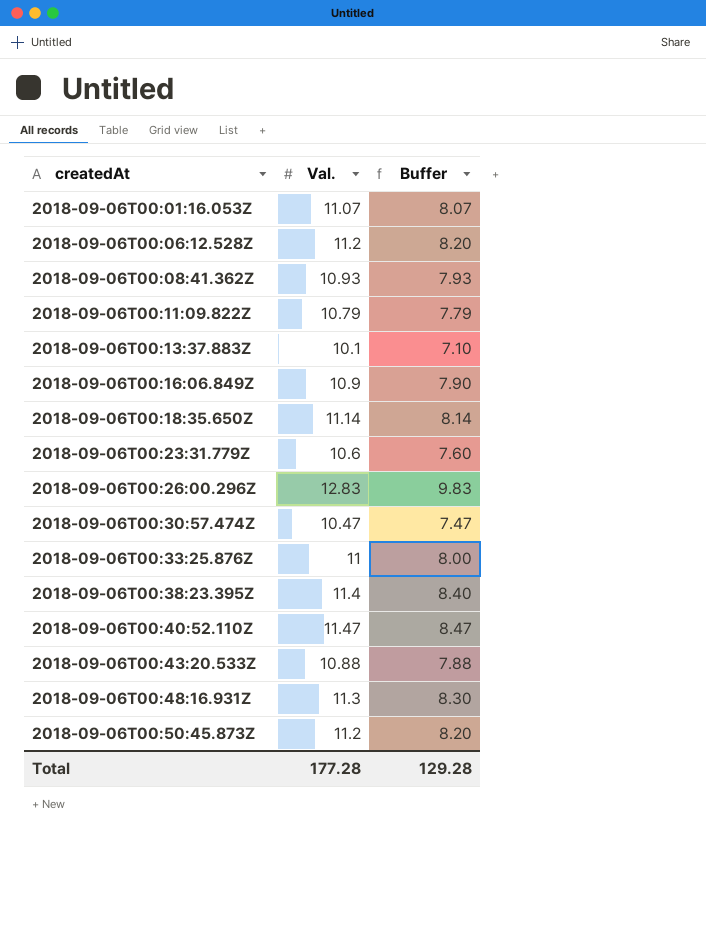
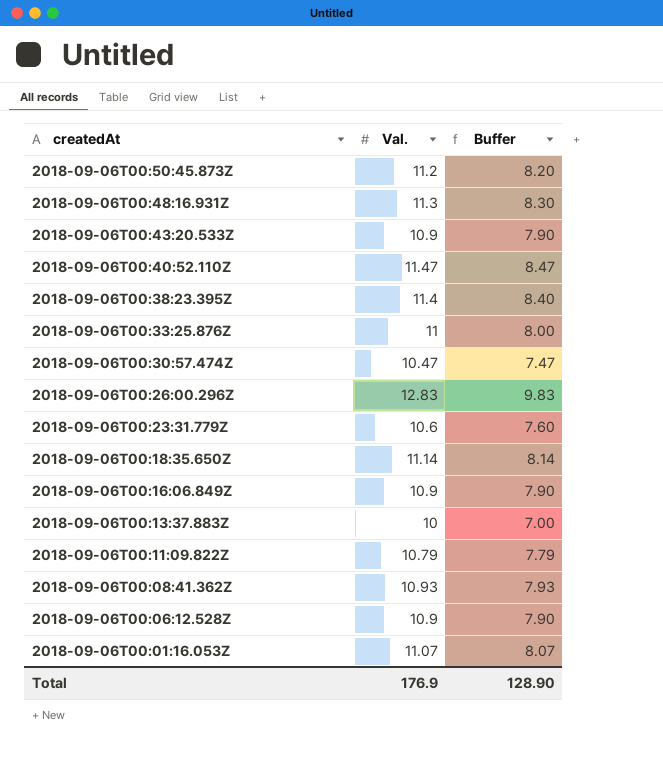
row order: createdAt ascending -> createdAt descending
2018-09-06T00:43:20.533Z | Val.: 10.88 -> 10.9
2018-09-06T00:43:20.533Z | Buffer: 7.88 -> 7.90
2018-09-06T00:13:37.883Z | Val.: 10.1 -> 10
2018-09-06T00:13:37.883Z | Buffer: 7.10 -> 7.00
2018-09-06T00:06:12.528Z | Val.: 11.2 -> 10.9
2018-09-06T00:06:12.528Z | Buffer: 8.20 -> 7.90
Total | Val.: 177.28 -> 176.9
Total | Buffer: 129.28 -> 128.90

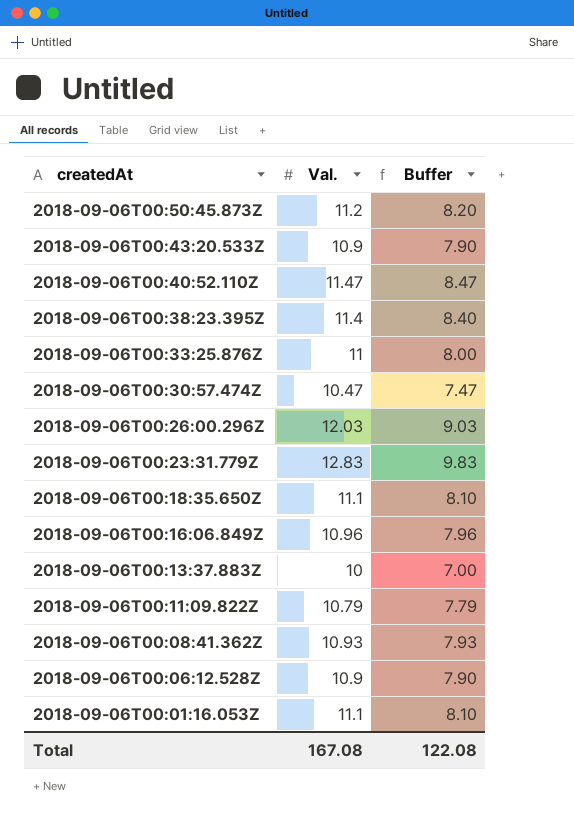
row 2018-09-06T00:48:16.931Z: 11.3 | 8.30 -> none
2018-09-06T00:26:00.296Z | Val.: 12.83 -> 12.03
2018-09-06T00:26:00.296Z | Buffer: 9.83 -> 9.03
2018-09-06T00:23:31.779Z | Val.: 10.6 -> 12.83
2018-09-06T00:23:31.779Z | Buffer: 7.60 -> 9.83
2018-09-06T00:18:35.650Z | Val.: 11.14 -> 11.1
2018-09-06T00:18:35.650Z | Buffer: 8.14 -> 8.10
2018-09-06T00:16:06.849Z | Val.: 10.9 -> 10.96
2018-09-06T00:16:06.849Z | Buffer: 7.90 -> 7.96
2018-09-06T00:01:16.053Z | Val.: 11.07 -> 11.1
2018-09-06T00:01:16.053Z | Buffer: 8.07 -> 8.10
Total | Val.: 176.9 -> 167.08
Total | Buffer: 128.90 -> 122.08

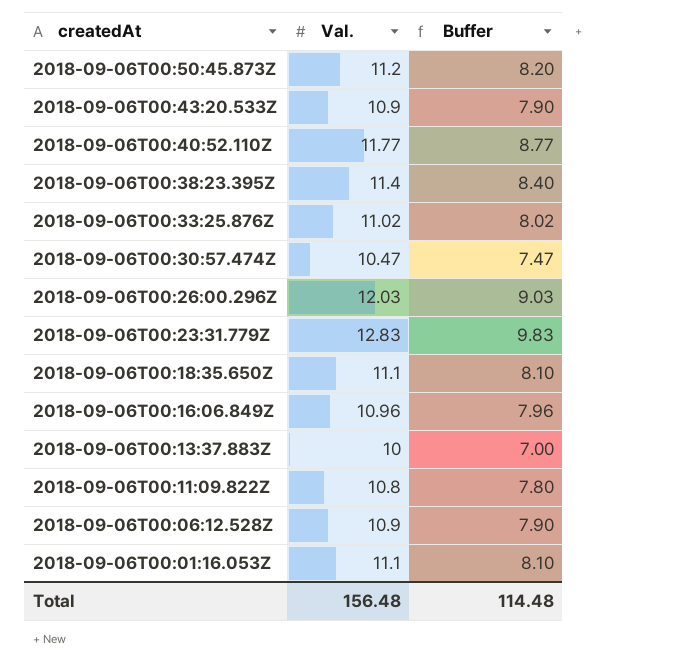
row 2018-09-06T00:08:41.362Z: 10.93 | 7.93 -> none
2018-09-06T00:40:52.110Z | Val.: 11.47 -> 11.77
2018-09-06T00:40:52.110Z | Buffer: 8.47 -> 8.77
2018-09-06T00:33:25.876Z | Val.: 11 -> 11.02
2018-09-06T00:33:25.876Z | Buffer: 8.00 -> 8.02
2018-09-06T00:11:09.822Z | Val.: 10.79 -> 10.8
2018-09-06T00:11:09.822Z | Buffer: 7.79 -> 7.80
Total | Val.: 167.08 -> 156.48
Total | Buffer: 122.08 -> 114.48

